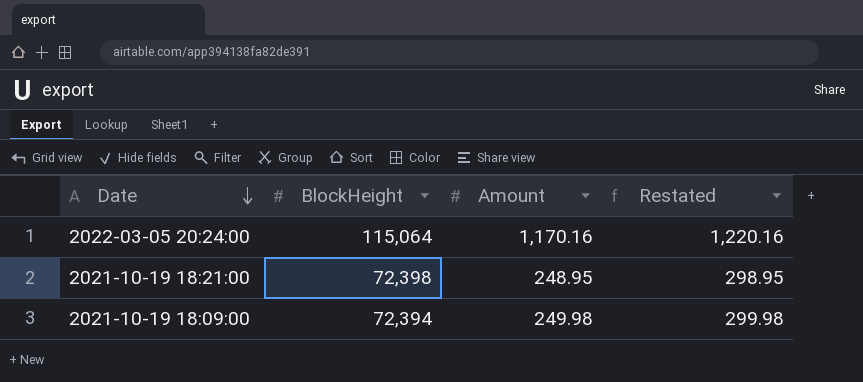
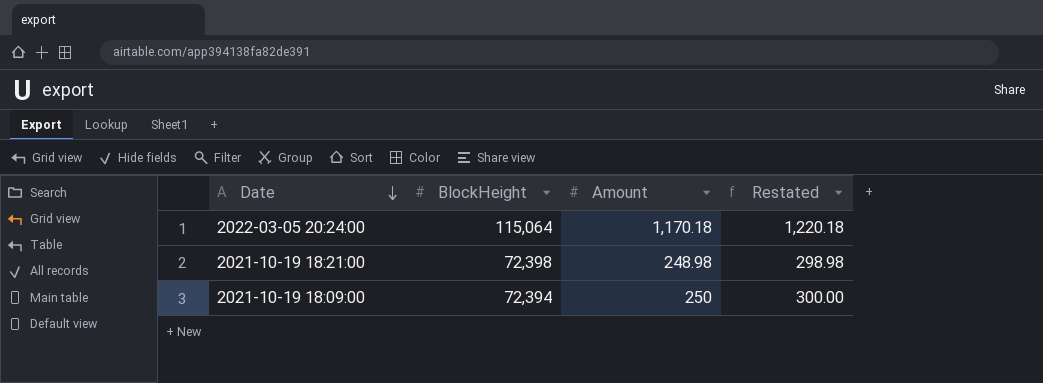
2022-03-05 20:24:00 | Amount: 1,170.16 -> 1,170.18
2022-03-05 20:24:00 | Restated: 1,220.16 -> 1,220.18
2021-10-19 18:21:00 | Amount: 248.95 -> 248.98
2021-10-19 18:21:00 | Restated: 298.95 -> 298.98
2021-10-19 18:09:00 | Amount: 249.98 -> 250
2021-10-19 18:09:00 | Restated: 299.98 -> 300.00

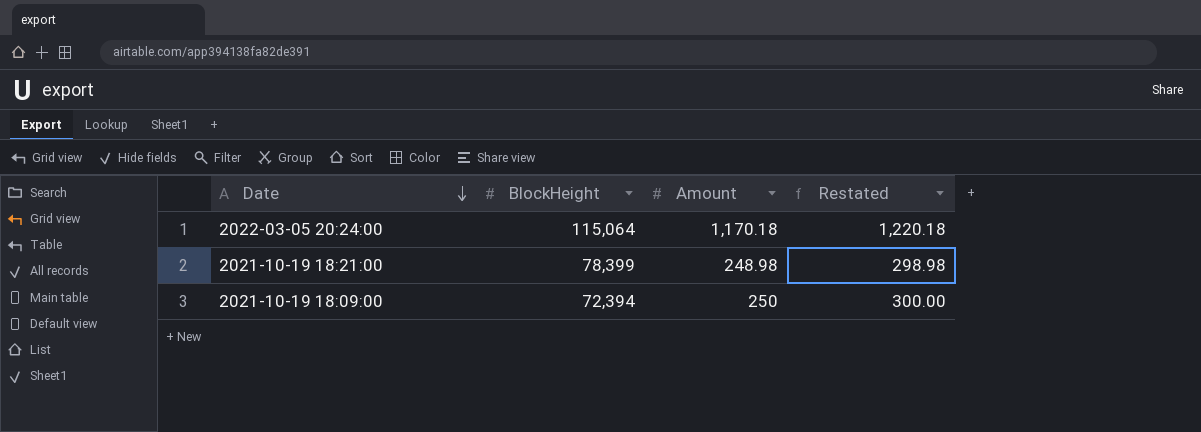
2021-10-19 18:21:00 | BlockHeight: 72,398 -> 78,399

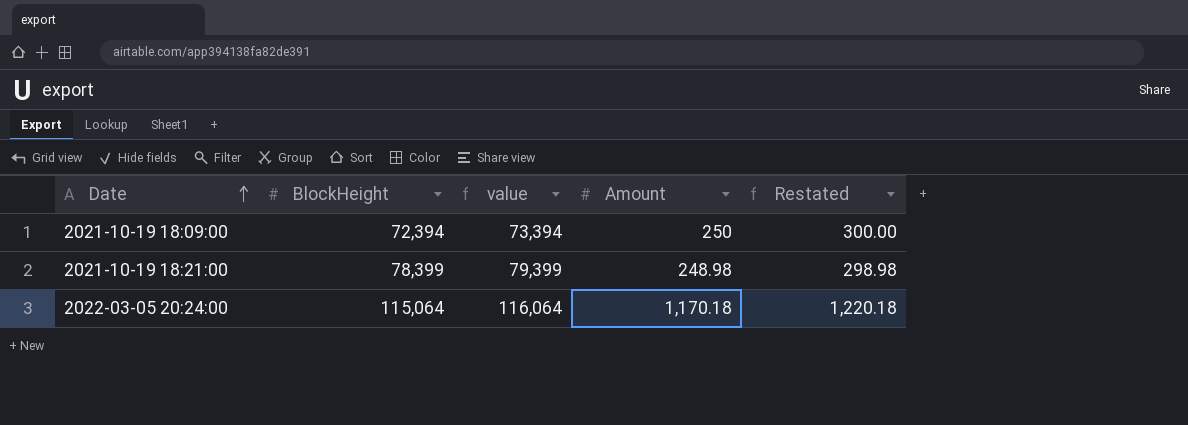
row order: Date descending -> Date ascending
column value | formula: none -> [BlockHeight] + 1000

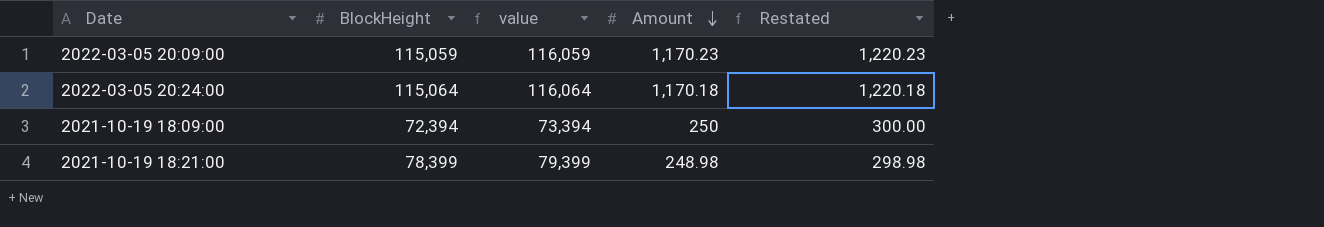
row order: Date ascending -> Amount descending
row 2022-03-05 20:09:00: none -> 115,059 | 116,059 | 1,170.23 | 1,220.23

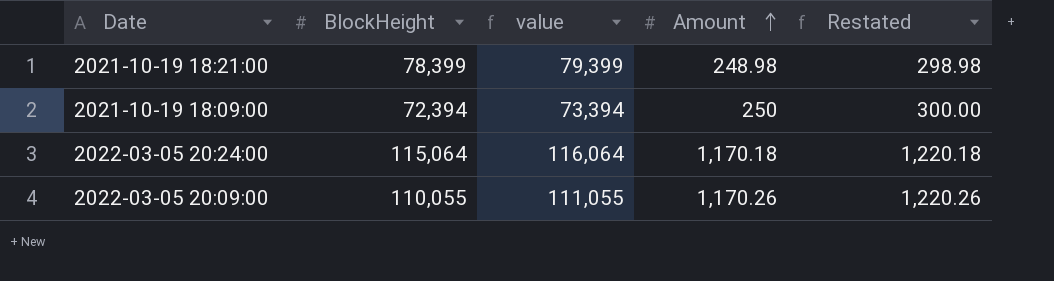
row order: Amount descending -> Amount ascending
2022-03-05 20:09:00 | BlockHeight: 115,059 -> 110,055
2022-03-05 20:09:00 | value: 116,059 -> 111,055
2022-03-05 20:09:00 | Amount: 1,170.23 -> 1,170.26
2022-03-05 20:09:00 | Restated: 1,220.23 -> 1,220.26

